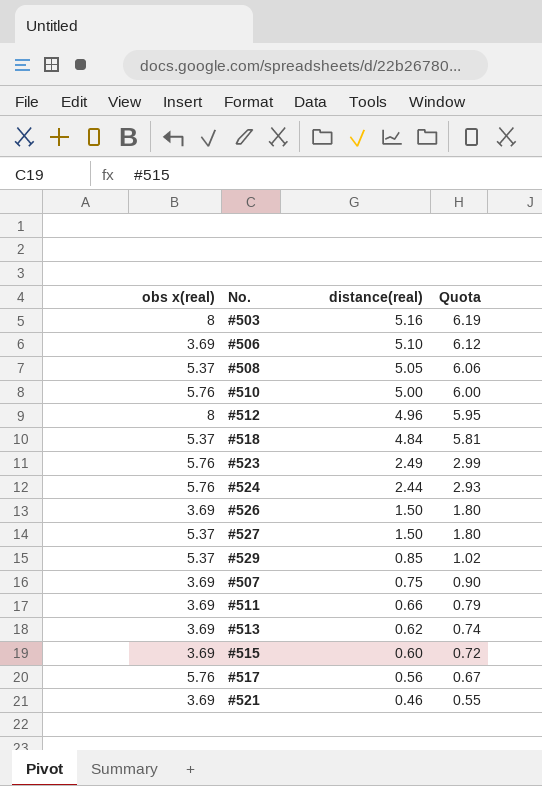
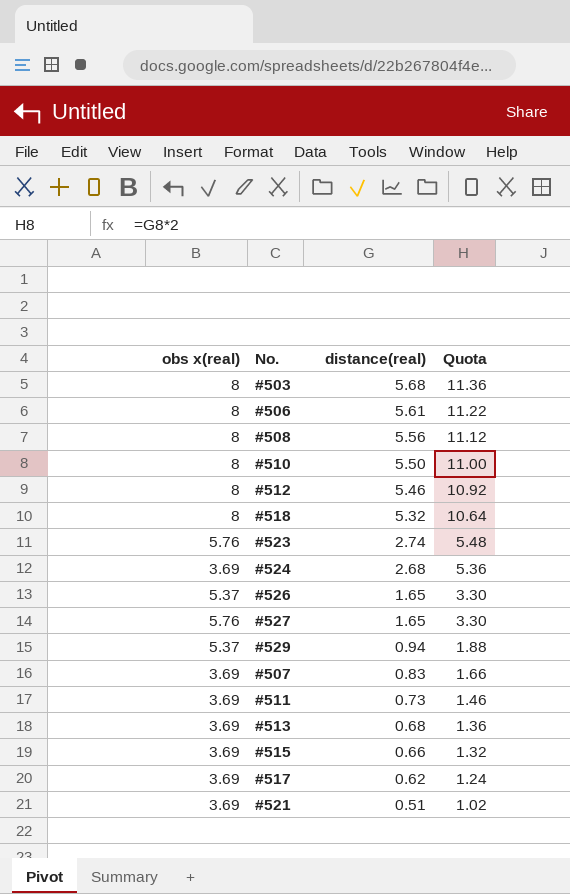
column Quota | formula: [distance(real)] * 1.2 -> [distance(real)] * 2
#503 | distance(real): 5.16 -> 5.68
#506 | obs x(real): 3.69 -> 8
#506 | distance(real): 5.10 -> 5.61
#508 | obs x(real): 5.37 -> 8
#508 | distance(real): 5.05 -> 5.56
#510 | obs x(real): 5.76 -> 8
#510 | distance(real): 5.00 -> 5.50
#512 | distance(real): 4.96 -> 5.46
#518 | obs x(real): 5.37 -> 8
#518 | distance(real): 4.84 -> 5.32
#523 | distance(real): 2.49 -> 2.74
#524 | obs x(real): 5.76 -> 3.69
#524 | distance(real): 2.44 -> 2.68
#526 | obs x(real): 3.69 -> 5.37
#526 | distance(real): 1.50 -> 1.65
#527 | obs x(real): 5.37 -> 5.76
#527 | distance(real): 1.50 -> 1.65
#529 | distance(real): 0.85 -> 0.94
#507 | distance(real): 0.75 -> 0.83
#511 | distance(real): 0.66 -> 0.73
#513 | distance(real): 0.62 -> 0.68
#515 | distance(real): 0.60 -> 0.66
#517 | obs x(real): 5.76 -> 3.69
#517 | distance(real): 0.56 -> 0.62
#521 | distance(real): 0.46 -> 0.51

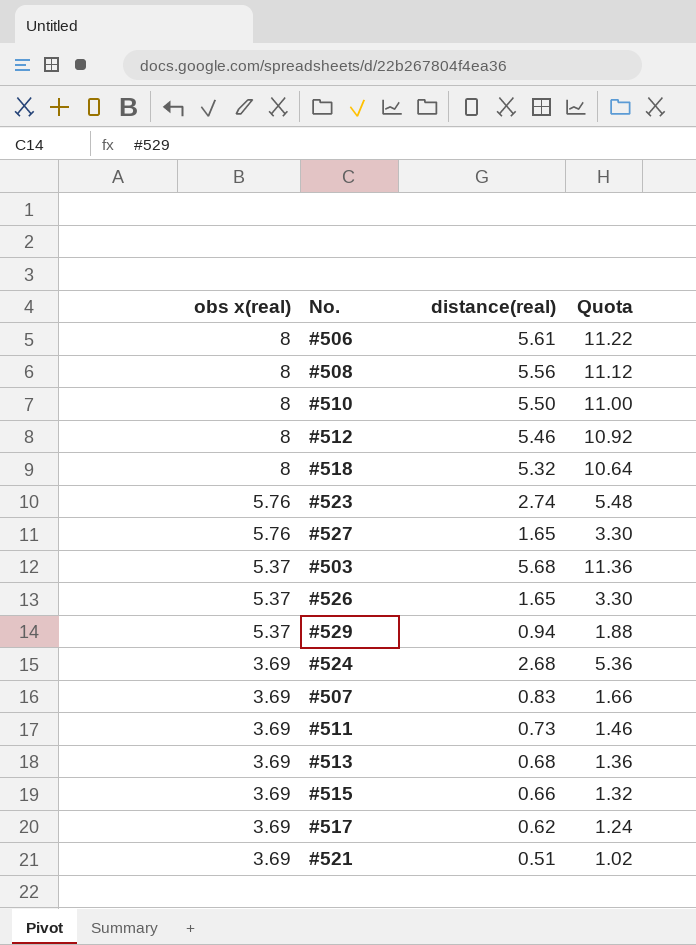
row order: distance(real) descending -> obs x(real) descending
#503 | obs x(real): 8 -> 5.37

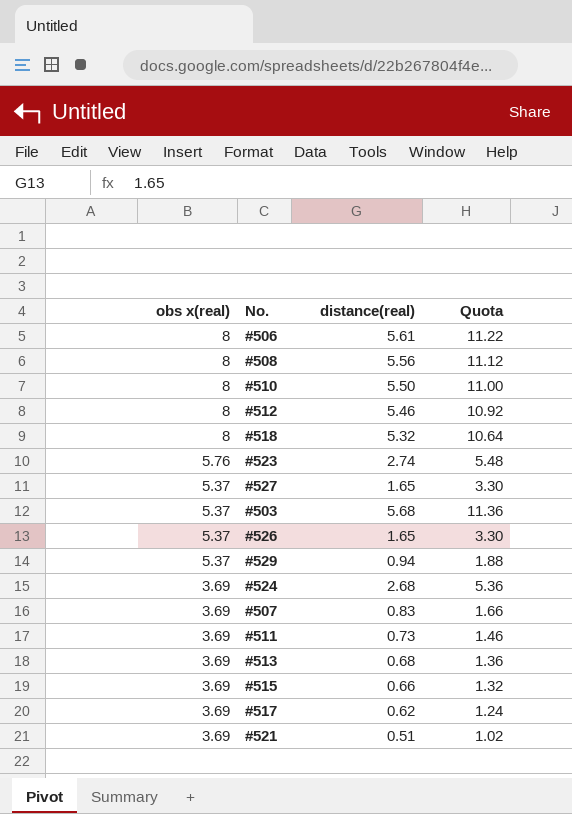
#527 | obs x(real): 5.76 -> 5.37

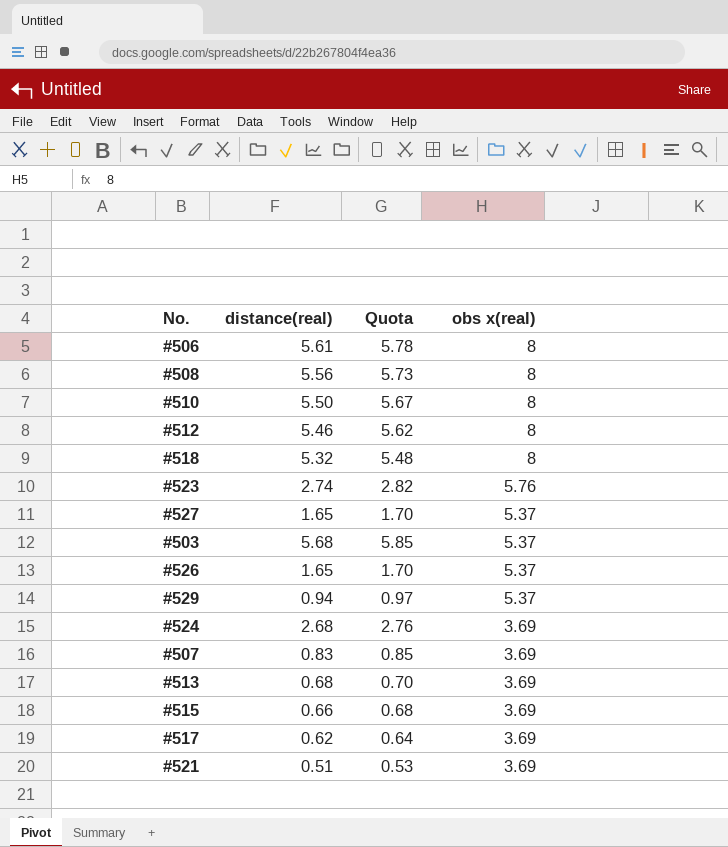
column Quota | formula: [distance(real)] * 2 -> [distance(real)] * 1.03
column obs x(real) | position: 1 -> 4
row #511: 3.69 | 0.73 | 1.46 -> none

